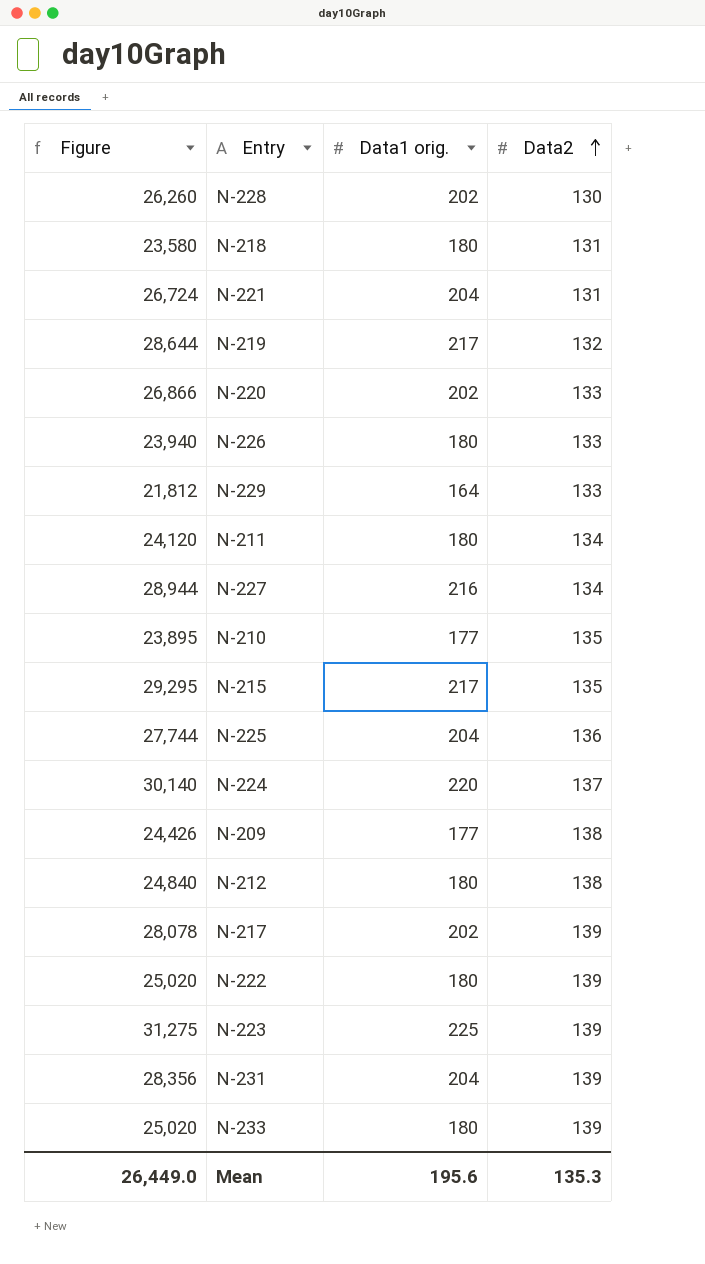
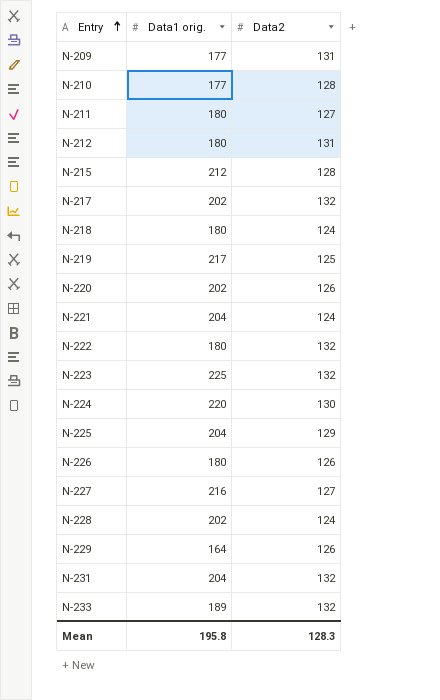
row order: Data2 ascending -> Entry ascending
column Figure | formula: [Data1 orig.] * [Data2] -> none
N-209 | Data2: 138 -> 131
N-210 | Data2: 135 -> 128
N-211 | Data2: 134 -> 127
N-212 | Data2: 138 -> 131
N-215 | Data1 orig.: 217 -> 212
N-215 | Data2: 135 -> 128
N-217 | Data2: 139 -> 132
N-218 | Data2: 131 -> 124
N-219 | Data2: 132 -> 125
N-220 | Data2: 133 -> 126
N-221 | Data2: 131 -> 124
N-222 | Data2: 139 -> 132
N-223 | Data2: 139 -> 132
N-224 | Data2: 137 -> 130
N-225 | Data2: 136 -> 129
N-226 | Data2: 133 -> 126
N-227 | Data2: 134 -> 127
N-228 | Data2: 130 -> 124
N-229 | Data2: 133 -> 126
N-231 | Data2: 139 -> 132
N-233 | Data1 orig.: 180 -> 189
N-233 | Data2: 139 -> 132
Mean | Data1 orig.: 195.6 -> 195.8
Mean | Data2: 135.3 -> 128.3

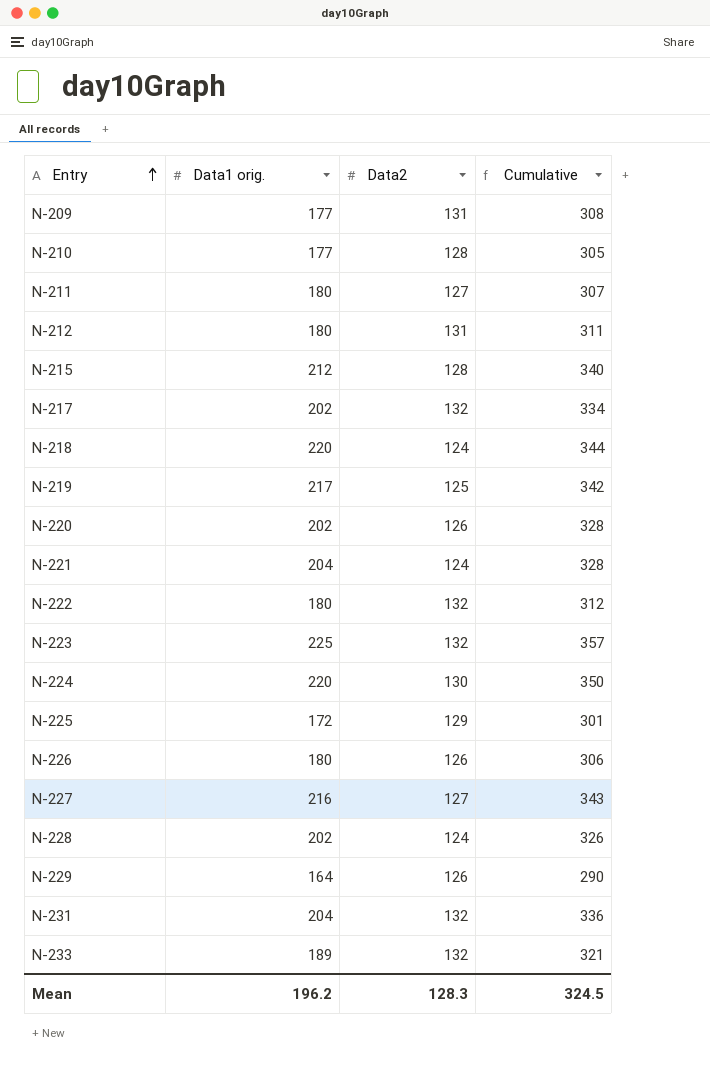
column Cumulative | formula: none -> [Data1 orig.] + [Data2]
N-218 | Data1 orig.: 180 -> 220
N-225 | Data1 orig.: 204 -> 172
Mean | Data1 orig.: 195.8 -> 196.2

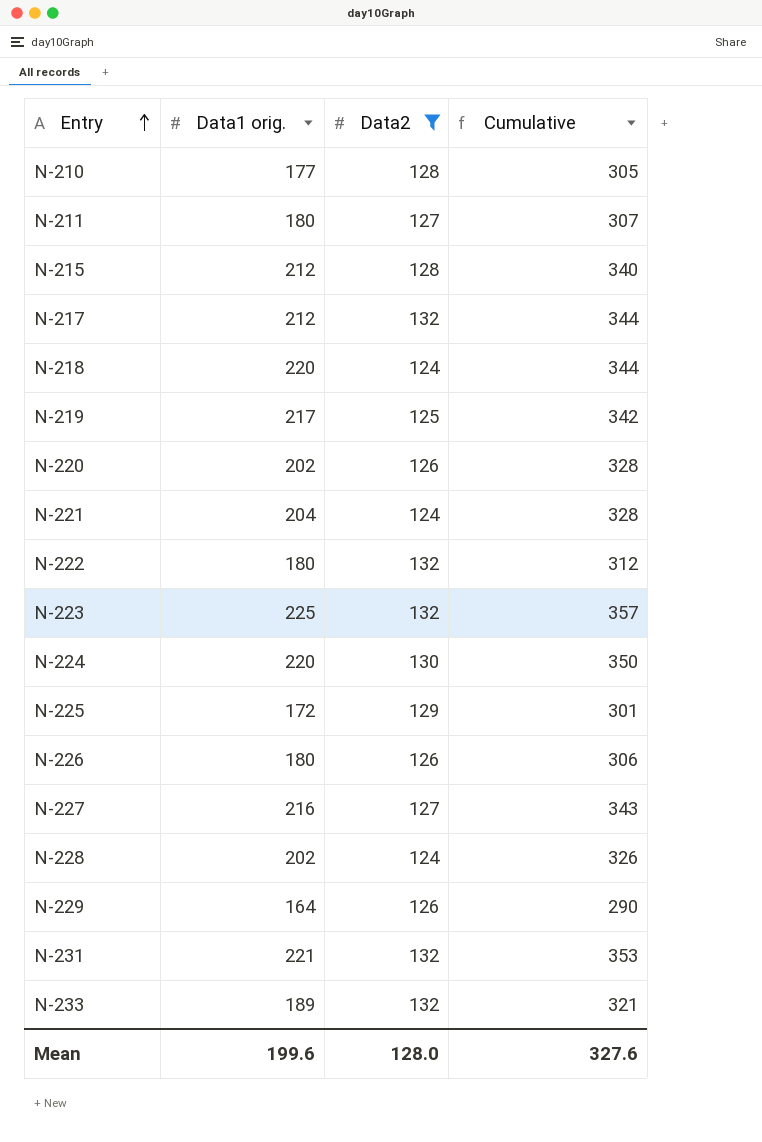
filter: none -> Data2 != 131
N-217 | Data1 orig.: 202 -> 212
N-217 | Cumulative: 334 -> 344
N-231 | Data1 orig.: 204 -> 221
N-231 | Cumulative: 336 -> 353
Mean | Data1 orig.: 196.2 -> 199.6
Mean | Data2: 128.3 -> 128.0
Mean | Cumulative: 324.5 -> 327.6

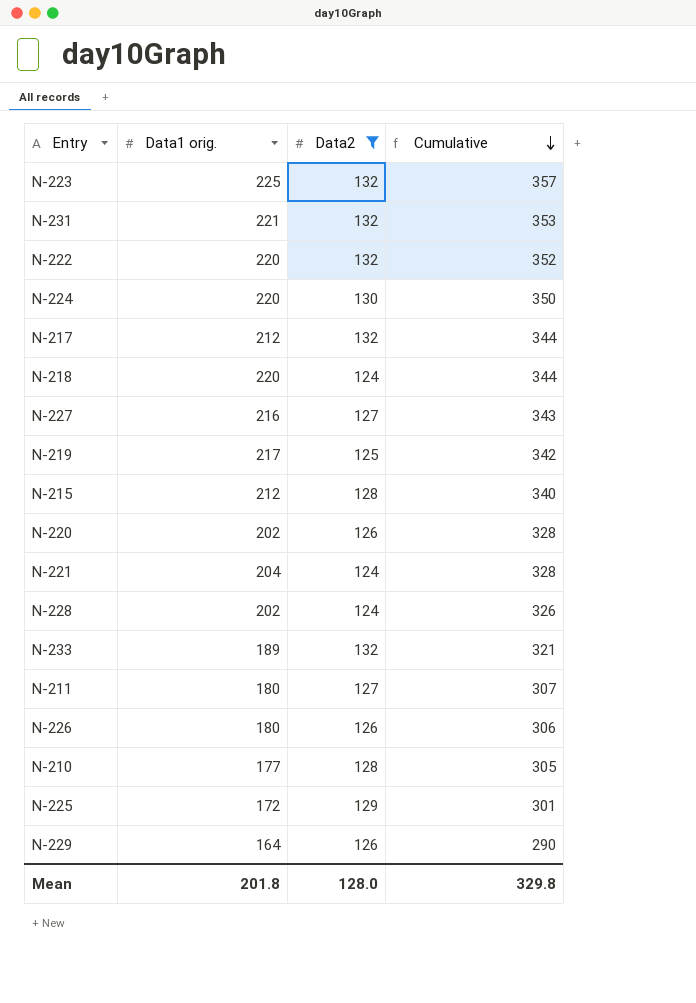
row order: Entry ascending -> Cumulative descending
N-222 | Data1 orig.: 180 -> 220
N-222 | Cumulative: 312 -> 352
Mean | Data1 orig.: 199.6 -> 201.8
Mean | Cumulative: 327.6 -> 329.8

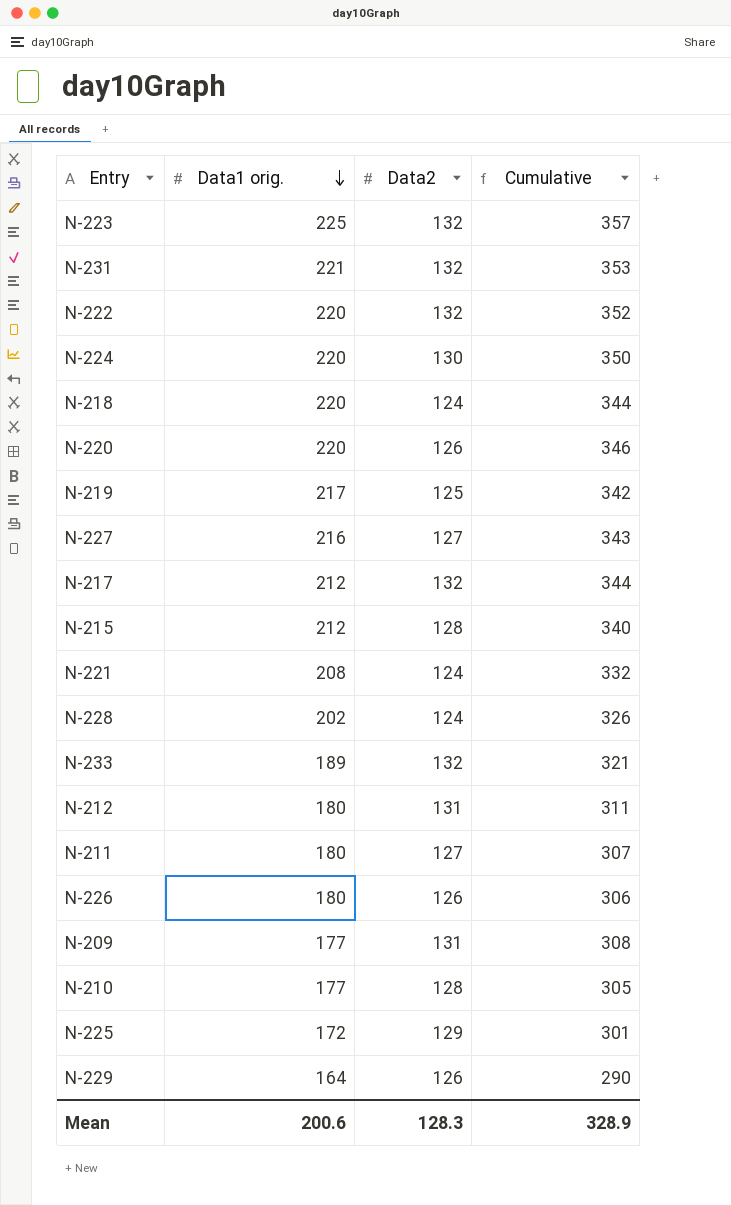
filter: Data2 != 131 -> none
row order: Cumulative descending -> Data1 orig. descending
N-220 | Data1 orig.: 202 -> 220
N-220 | Cumulative: 328 -> 346
N-221 | Data1 orig.: 204 -> 208
N-221 | Cumulative: 328 -> 332
Mean | Data1 orig.: 201.8 -> 200.6
Mean | Data2: 128.0 -> 128.3
Mean | Cumulative: 329.8 -> 328.9

